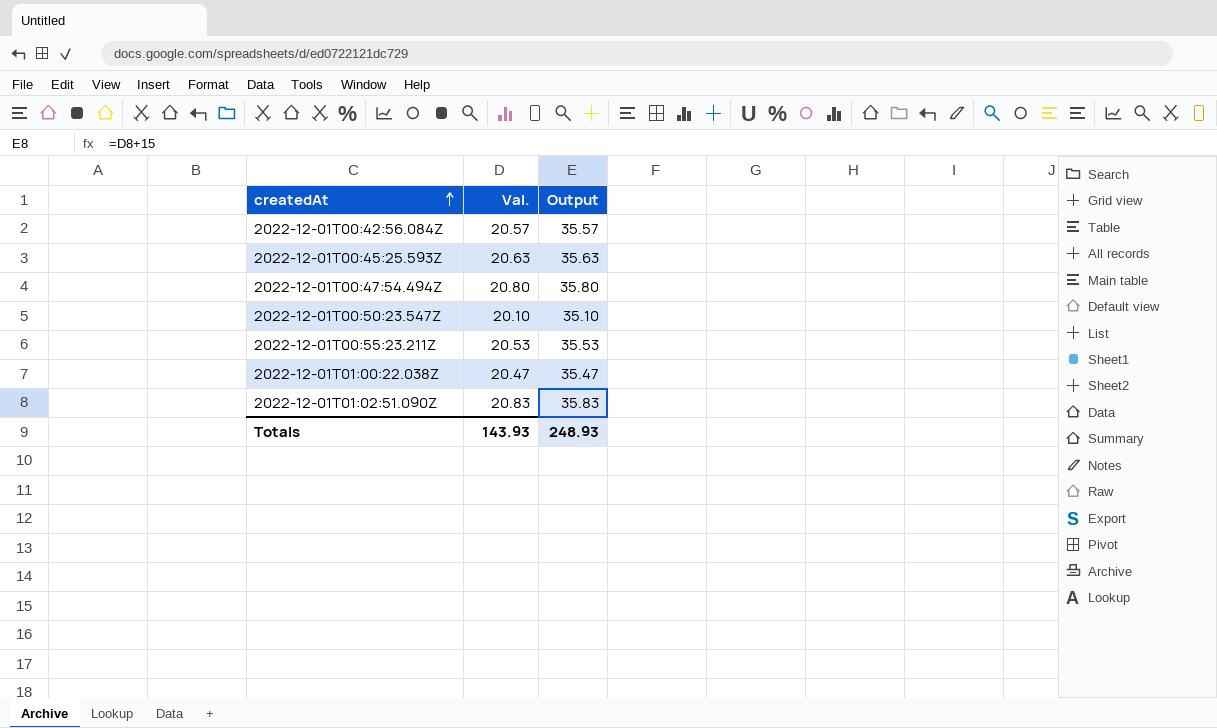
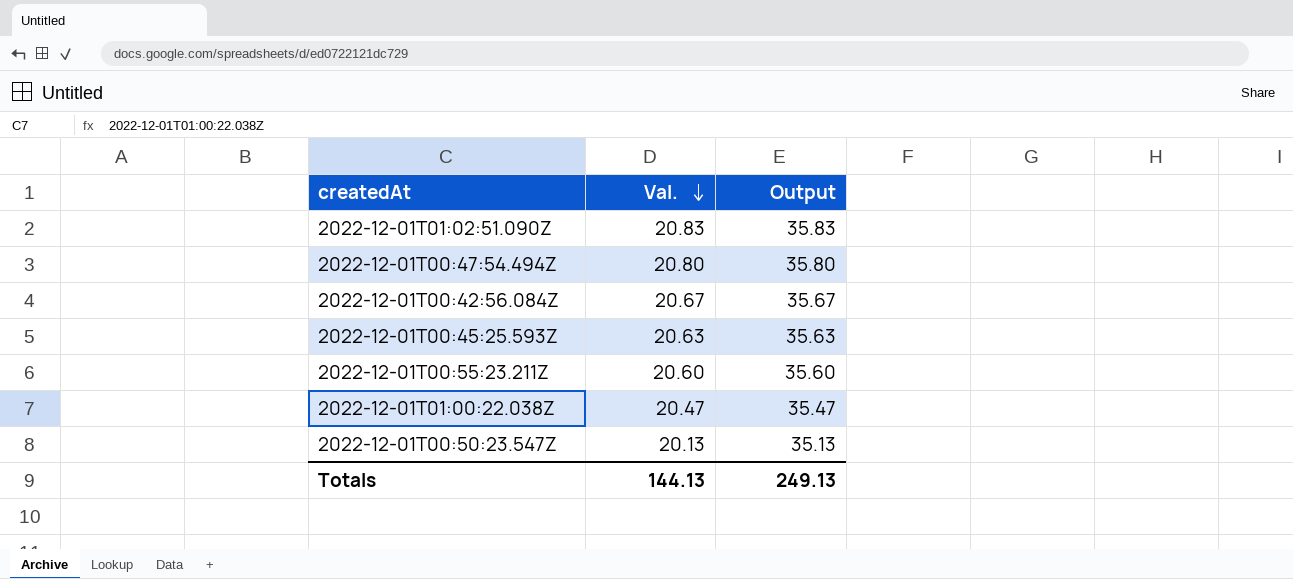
row order: createdAt ascending -> Val. descending
2022-12-01T00:42:56.084Z | Val.: 20.57 -> 20.67
2022-12-01T00:42:56.084Z | Output: 35.57 -> 35.67
2022-12-01T00:55:23.211Z | Val.: 20.53 -> 20.60
2022-12-01T00:55:23.211Z | Output: 35.53 -> 35.60
2022-12-01T00:50:23.547Z | Val.: 20.10 -> 20.13
2022-12-01T00:50:23.547Z | Output: 35.10 -> 35.13
Totals | Val.: 143.93 -> 144.13
Totals | Output: 248.93 -> 249.13

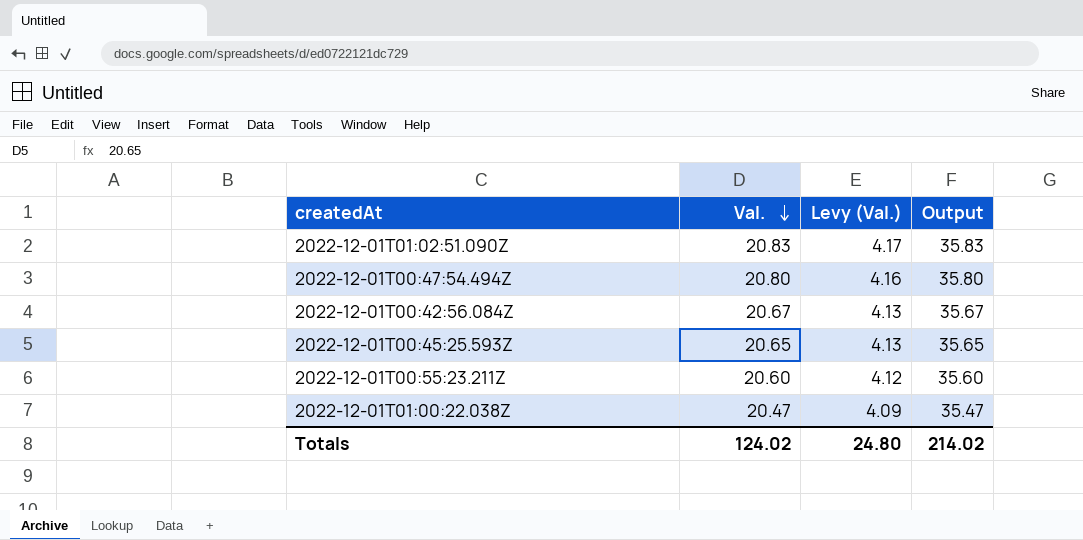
column Levy (Val.) | formula: none -> [Val.] * 0.2
row 2022-12-01T00:50:23.547Z: 20.13 | 35.13 -> none
2022-12-01T00:45:25.593Z | Val.: 20.63 -> 20.65
2022-12-01T00:45:25.593Z | Output: 35.63 -> 35.65
Totals | Val.: 144.13 -> 124.02
Totals | Output: 249.13 -> 214.02

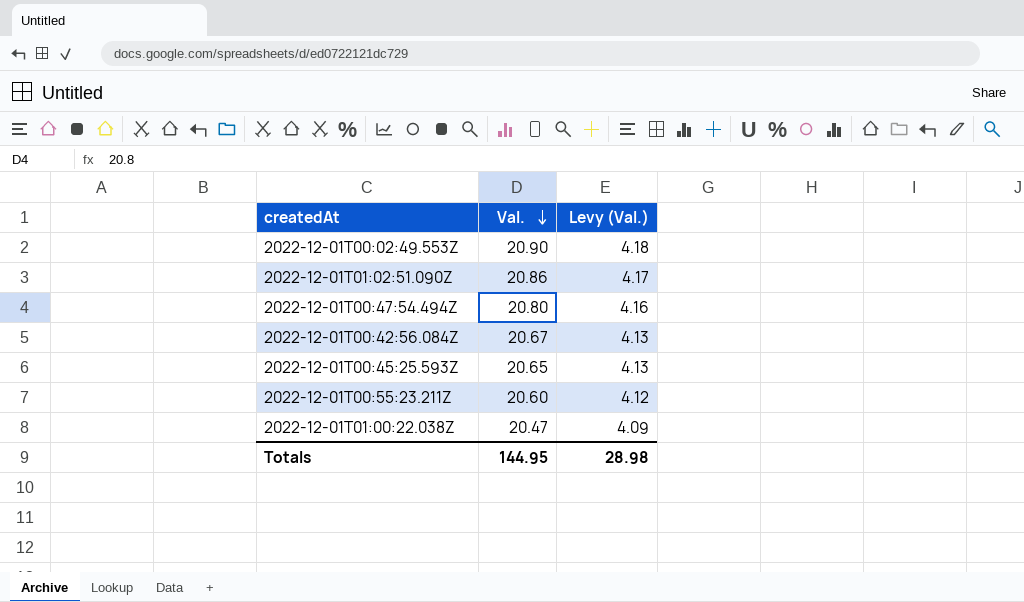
column Output | formula: [Val.] + 15 -> none
row 2022-12-01T00:02:49.553Z: none -> 20.90 | 4.18
2022-12-01T01:02:51.090Z | Val.: 20.83 -> 20.86
Totals | Val.: 124.02 -> 144.95
Totals | Levy (Val.): 24.80 -> 28.98

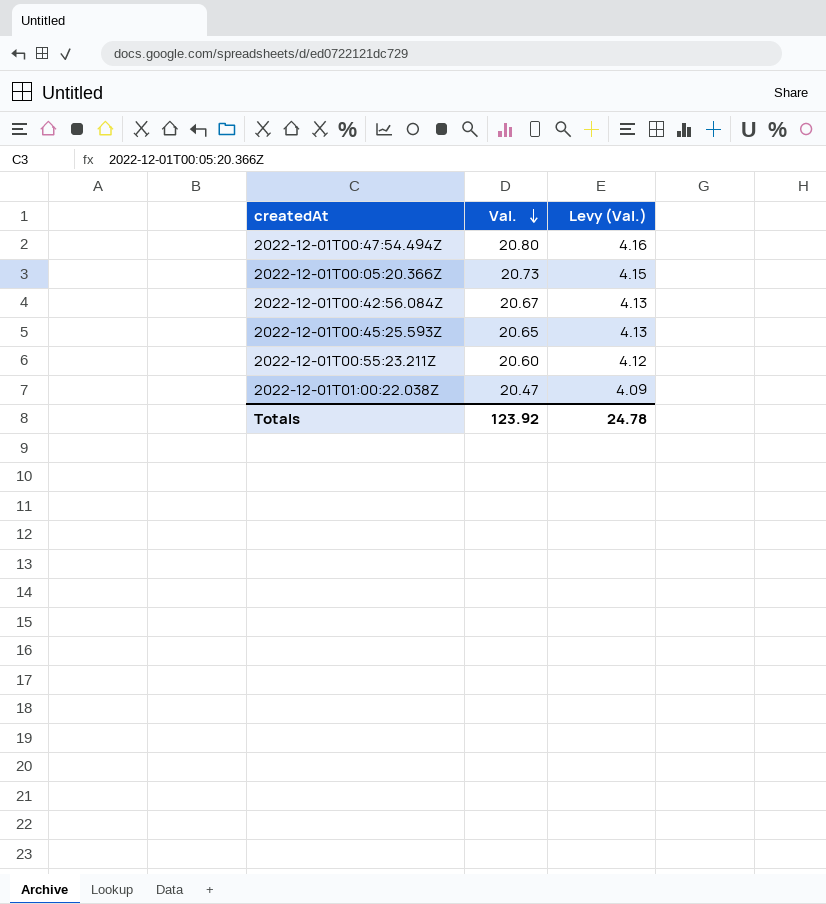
row 2022-12-01T00:02:49.553Z: 20.90 | 4.18 -> none
row 2022-12-01T01:02:51.090Z: 20.86 | 4.17 -> none
row 2022-12-01T00:05:20.366Z: none -> 20.73 | 4.15
Totals | Val.: 144.95 -> 123.92
Totals | Levy (Val.): 28.98 -> 24.78

